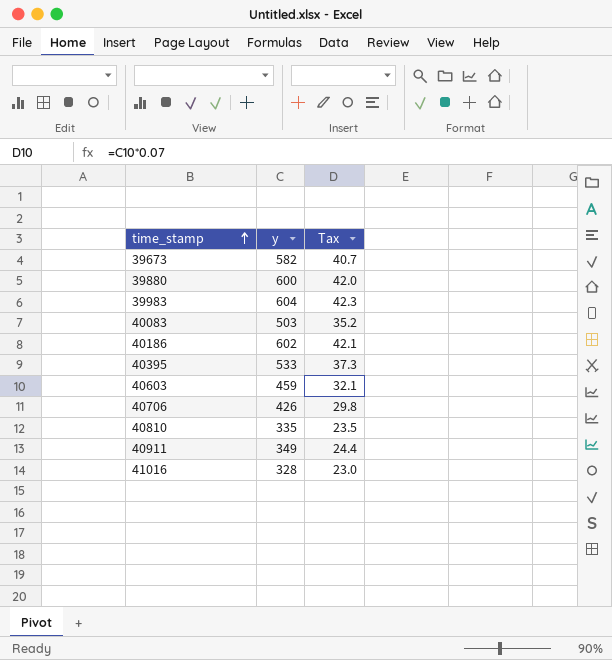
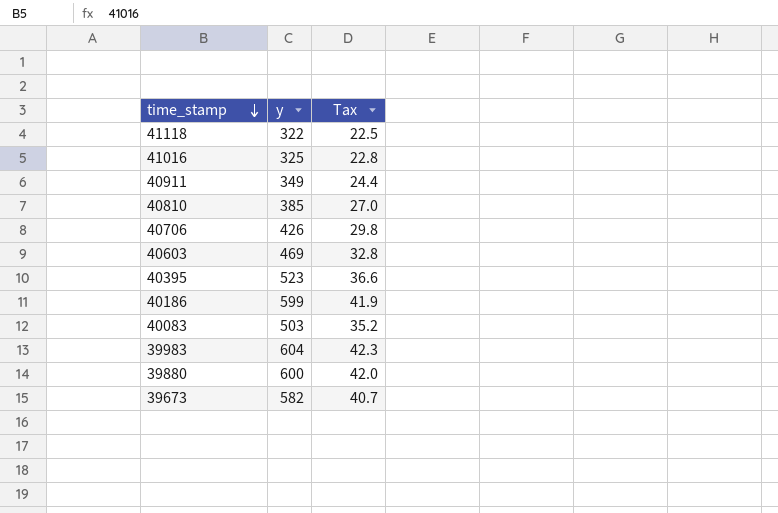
row order: time_stamp ascending -> time_stamp descending
row 41118: none -> 322 | 22.5
41016 | y: 328 -> 325
41016 | Tax: 23.0 -> 22.8
40810 | y: 335 -> 385
40810 | Tax: 23.5 -> 27.0
40603 | y: 459 -> 469
40603 | Tax: 32.1 -> 32.8
40395 | y: 533 -> 523
40395 | Tax: 37.3 -> 36.6
40186 | y: 602 -> 599
40186 | Tax: 42.1 -> 41.9

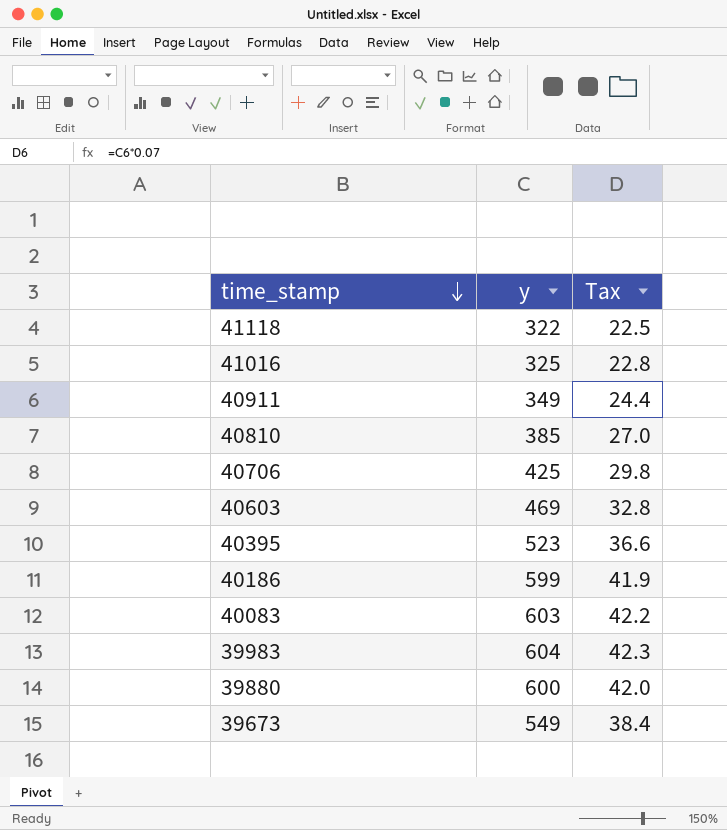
40706 | y: 426 -> 425
40083 | y: 503 -> 603
40083 | Tax: 35.2 -> 42.2
39673 | y: 582 -> 549
39673 | Tax: 40.7 -> 38.4

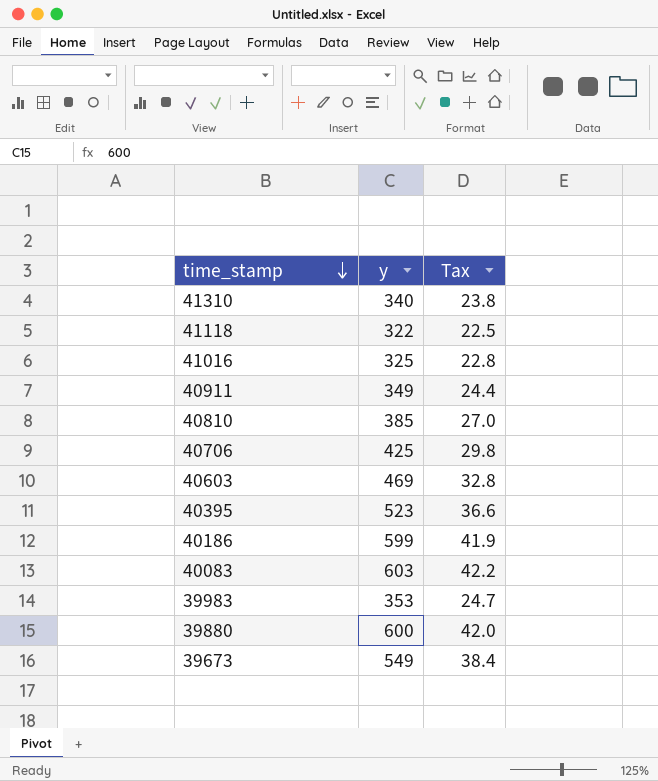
row 41310: none -> 340 | 23.8
39983 | y: 604 -> 353
39983 | Tax: 42.3 -> 24.7

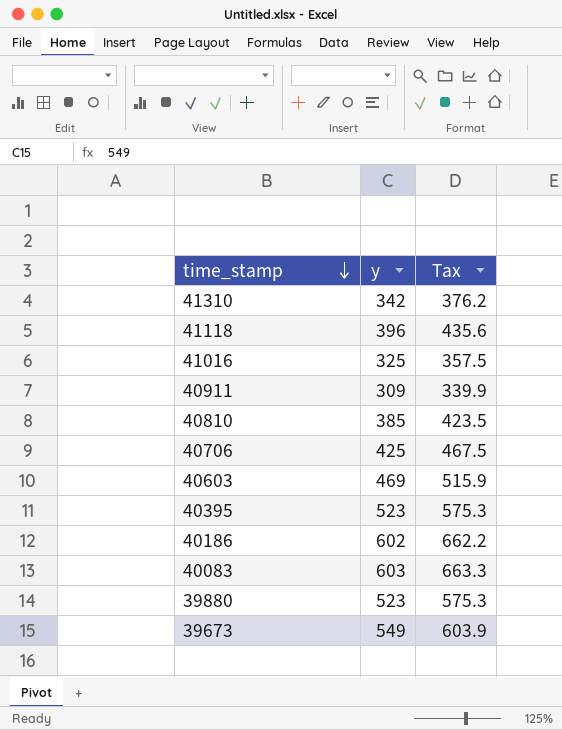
column Tax | formula: [y] * 0.07 -> [y] * 1.1
row 39983: 353 | 24.7 -> none
41310 | y: 340 -> 342
41118 | y: 322 -> 396
40911 | y: 349 -> 309
40186 | y: 599 -> 602
39880 | y: 600 -> 523

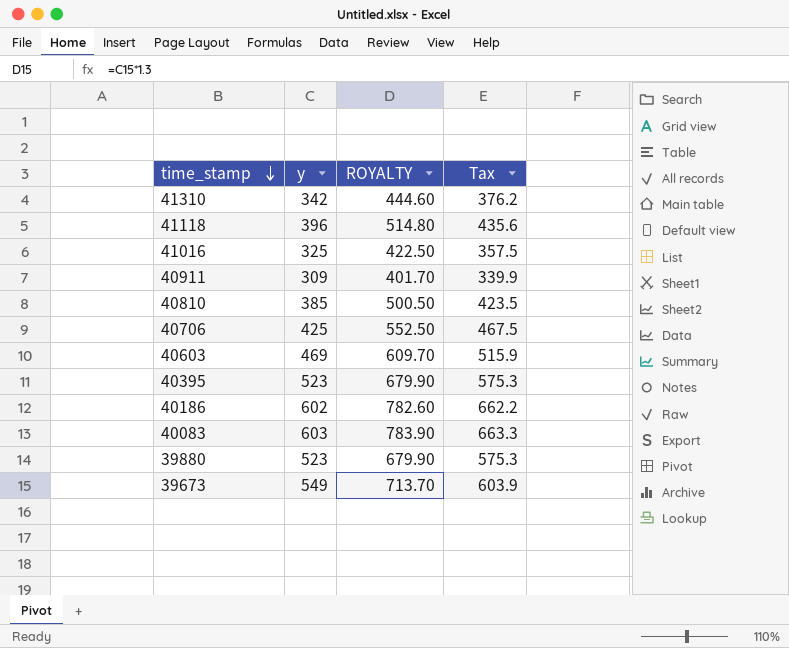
column ROYALTY | formula: none -> [y] * 1.3

